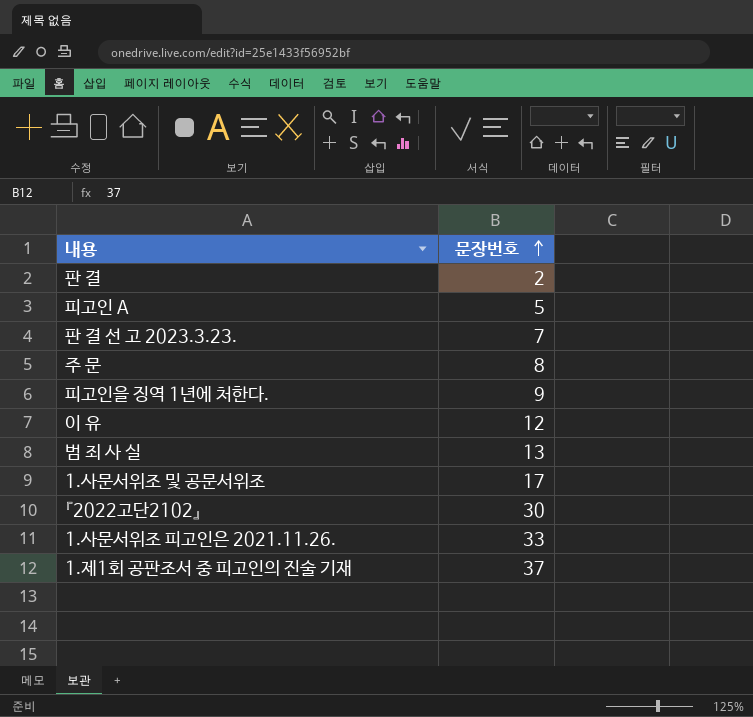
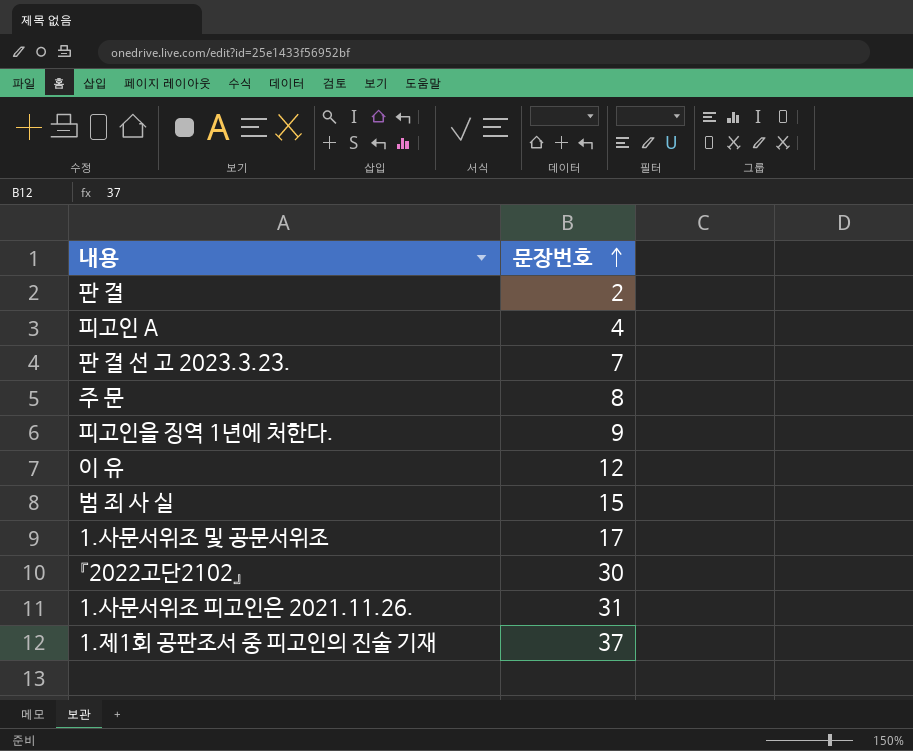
피고인 A | 문장번호: 5 -> 4
범 죄 사 실 | 문장번호: 13 -> 15
1.사문서위조 피고인은 2021.11.26. | 문장번호: 33 -> 31

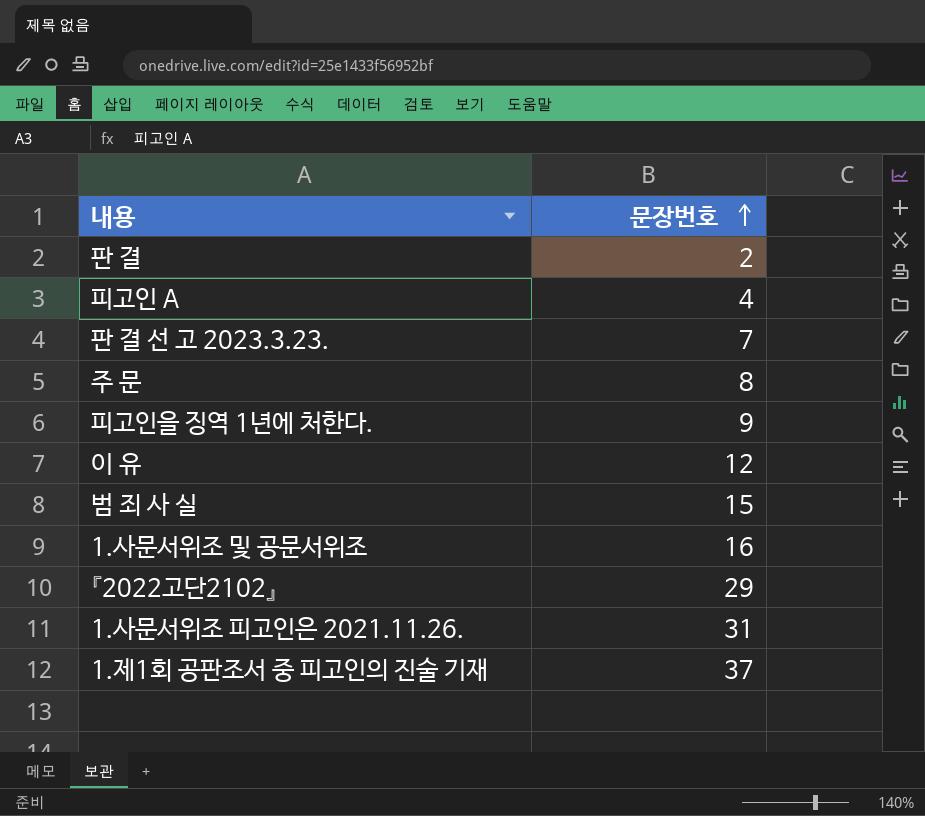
1.사문서위조 및 공문서위조 | 문장번호: 17 -> 16
『2022고단2102』 | 문장번호: 30 -> 29

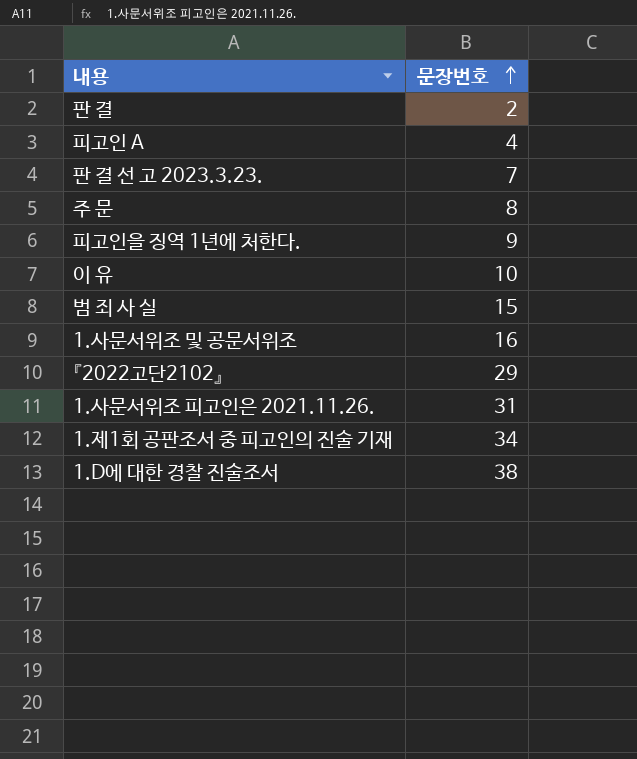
이 유 | 문장번호: 12 -> 10
1.제1회 공판조서 중 피고인의 진술 기재 | 문장번호: 37 -> 34
row 1.D에 대한 경찰 진술조서: none -> 38

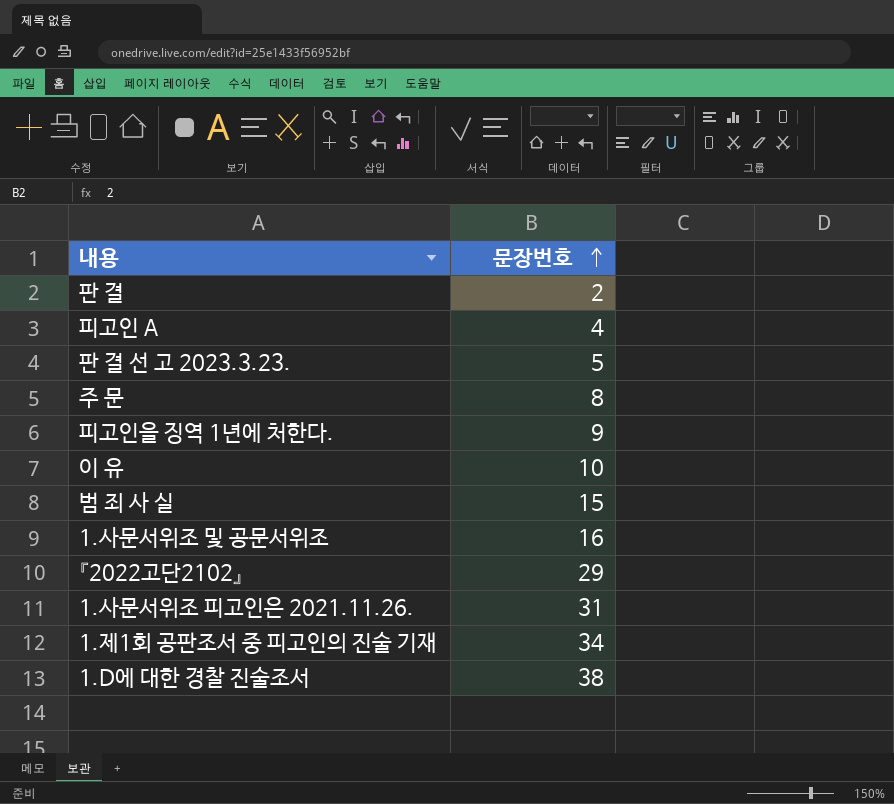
판 결 선 고 2023.3.23. | 문장번호: 7 -> 5

